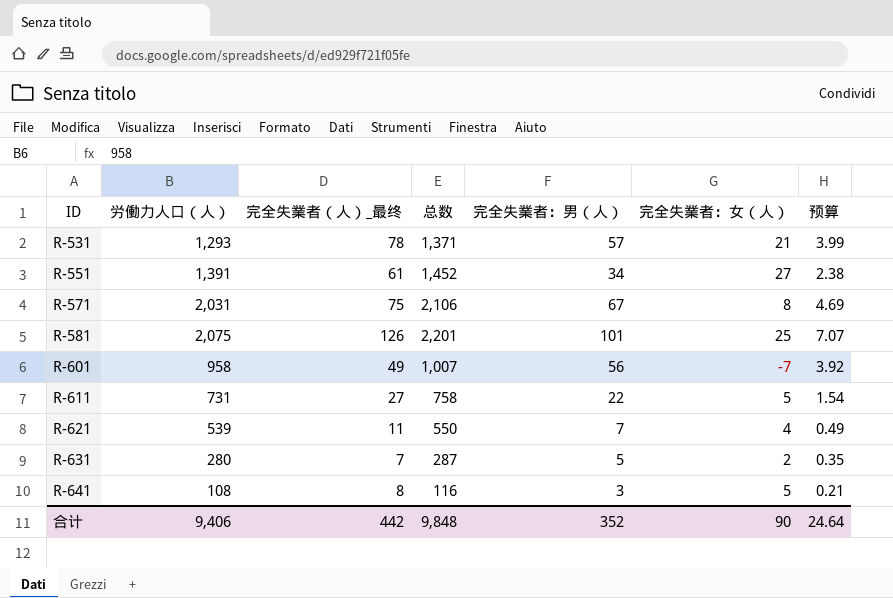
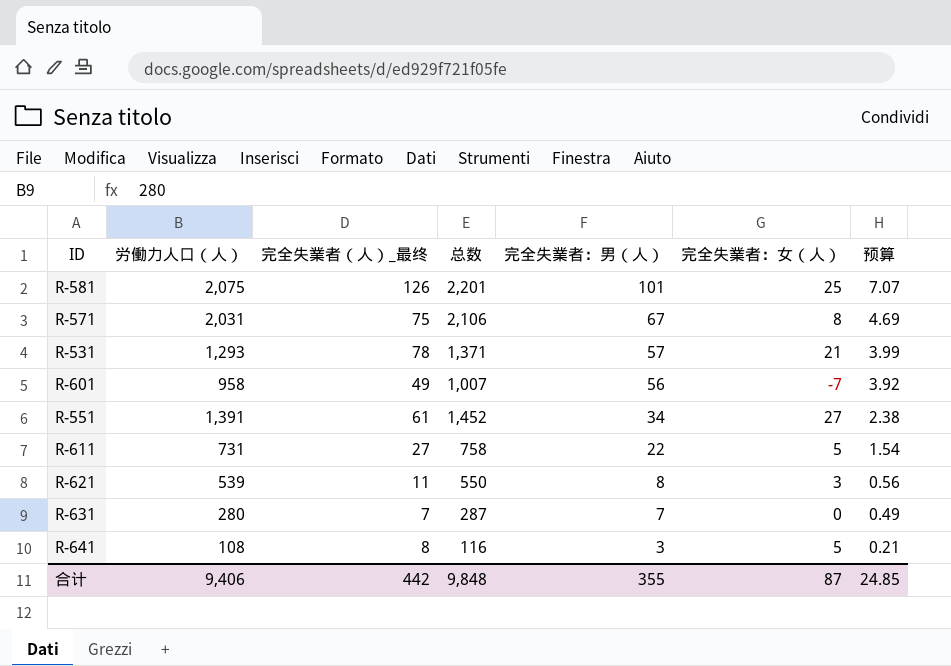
row order: ID ascending -> 完全失業者：男（人） descending
R-621 | 完全失業者：男（人）: 7 -> 8
R-621 | 完全失業者：女（人）: 4 -> 3
R-621 | 预算: 0.49 -> 0.56
R-631 | 完全失業者：男（人）: 5 -> 7
R-631 | 完全失業者：女（人）: 2 -> 0
R-631 | 预算: 0.35 -> 0.49
合计 | 完全失業者：男（人）: 352 -> 355
合计 | 完全失業者：女（人）: 90 -> 87
合计 | 预算: 24.64 -> 24.85

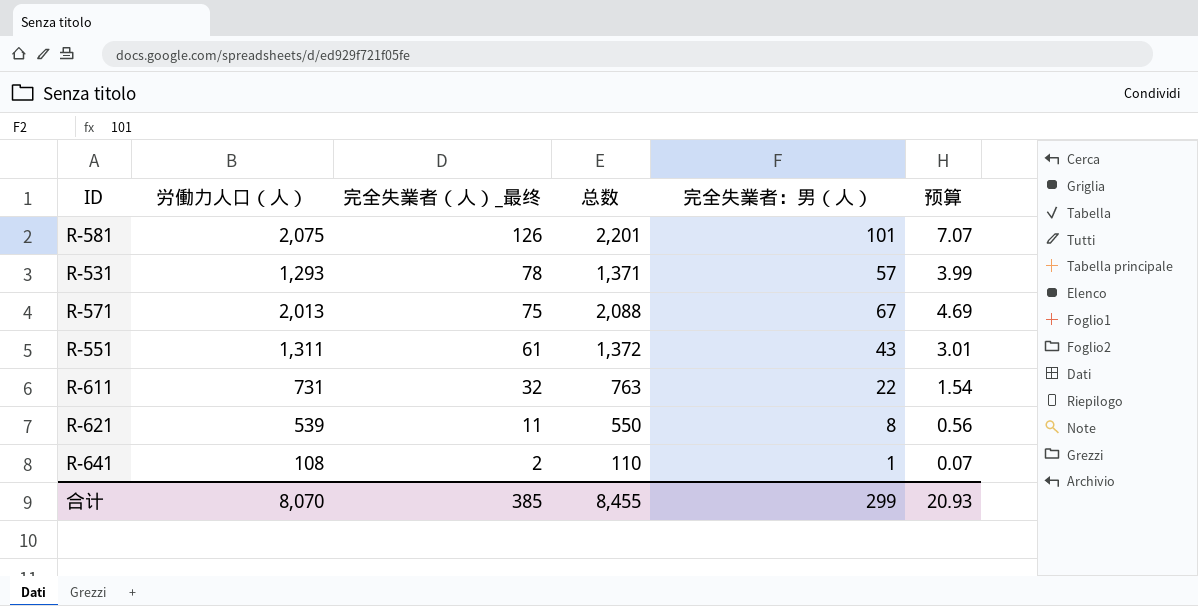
row order: 完全失業者：男（人） descending -> 完全失業者（人）_最终 descending
column 完全失業者：女（人） | formula: [完全失業者（人）_最终] - [完全失業者：男（人）] -> none
row R-601: 958 | 49 | 1,007 | 56 | -7 | 3.92 -> none
row R-631: 280 | 7 | 287 | 7 | 0 | 0.49 -> none
R-571 | 労働力人口（人）: 2,031 -> 2,013
R-571 | 总数: 2,106 -> 2,088
R-551 | 労働力人口（人）: 1,391 -> 1,311
R-551 | 总数: 1,452 -> 1,372
R-551 | 完全失業者：男（人）: 34 -> 43
R-551 | 预算: 2.38 -> 3.01
R-611 | 完全失業者（人）_最终: 27 -> 32
R-611 | 总数: 758 -> 763
R-641 | 完全失業者（人）_最终: 8 -> 2
R-641 | 总数: 116 -> 110
R-641 | 完全失業者：男（人）: 3 -> 1
R-641 | 预算: 0.21 -> 0.07
合计 | 労働力人口（人）: 9,406 -> 8,070
合计 | 完全失業者（人）_最终: 442 -> 385
合计 | 总数: 9,848 -> 8,455
合计 | 完全失業者：男（人）: 355 -> 299
合计 | 预算: 24.85 -> 20.93

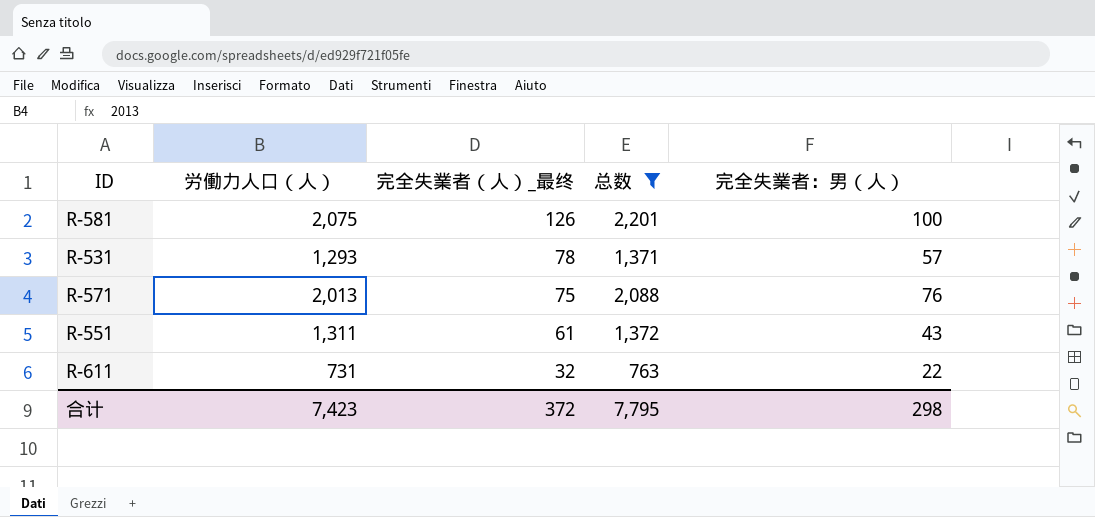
filter: none -> 总数 >= 763
column 预算 | formula: [完全失業者：男（人）] * 0.07 -> none
R-581 | 完全失業者：男（人）: 101 -> 100
R-571 | 完全失業者：男（人）: 67 -> 76
合计 | 労働力人口（人）: 8,070 -> 7,423
合计 | 完全失業者（人）_最终: 385 -> 372
合计 | 总数: 8,455 -> 7,795
合计 | 完全失業者：男（人）: 299 -> 298

